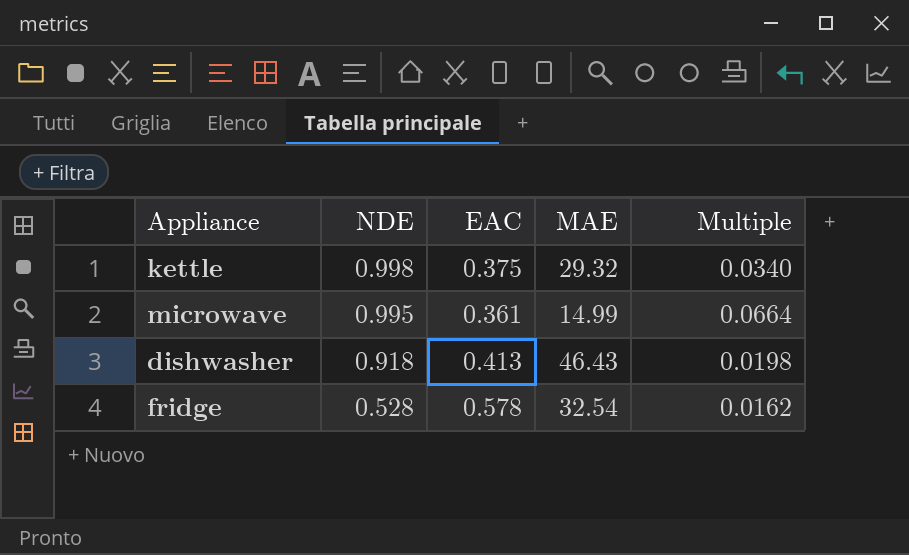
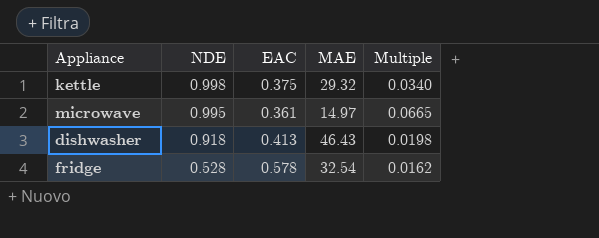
microwave | MAE: 14.99 -> 14.97
microwave | Multiple: 0.0664 -> 0.0665

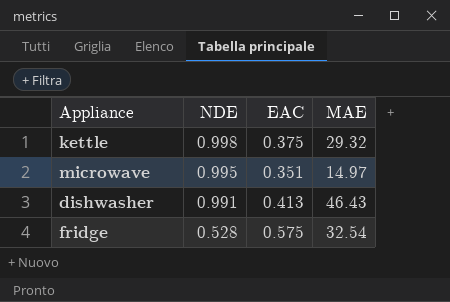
column Multiple | formula: [NDE] / [MAE] -> none
microwave | EAC: 0.361 -> 0.351
dishwasher | NDE: 0.918 -> 0.991
fridge | EAC: 0.578 -> 0.575

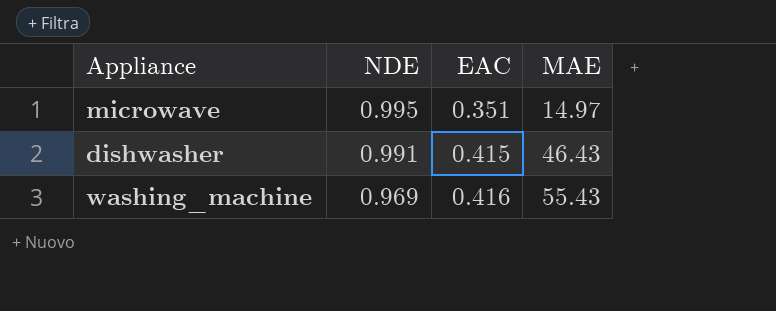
row kettle: 0.998 | 0.375 | 29.32 -> none
row fridge: 0.528 | 0.575 | 32.54 -> none
dishwasher | EAC: 0.413 -> 0.415
row washing_machine: none -> 0.969 | 0.416 | 55.43

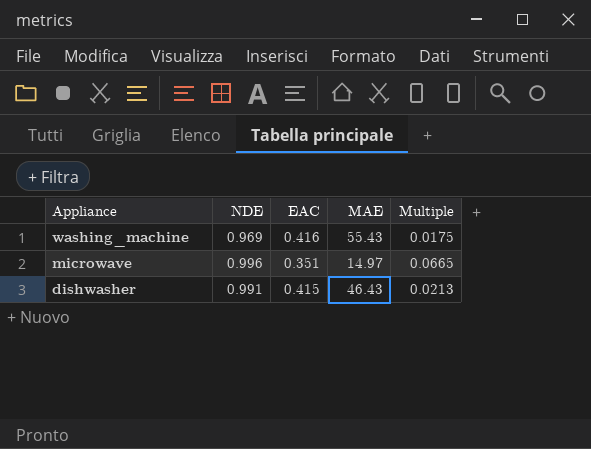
row order: NDE descending -> Appliance descending
column Multiple | formula: none -> [NDE] / [MAE]
microwave | NDE: 0.995 -> 0.996

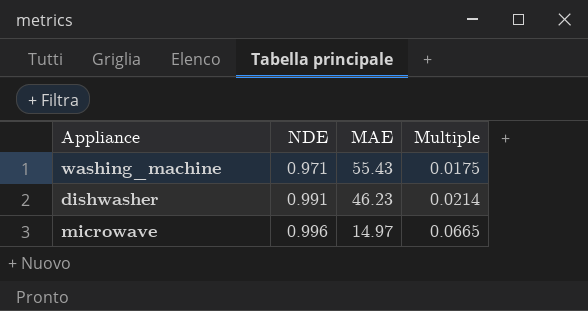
row order: Appliance descending -> NDE ascending
column EAC | position: 3 -> none
washing_machine | NDE: 0.969 -> 0.971
dishwasher | MAE: 46.43 -> 46.23
dishwasher | Multiple: 0.0213 -> 0.0214

